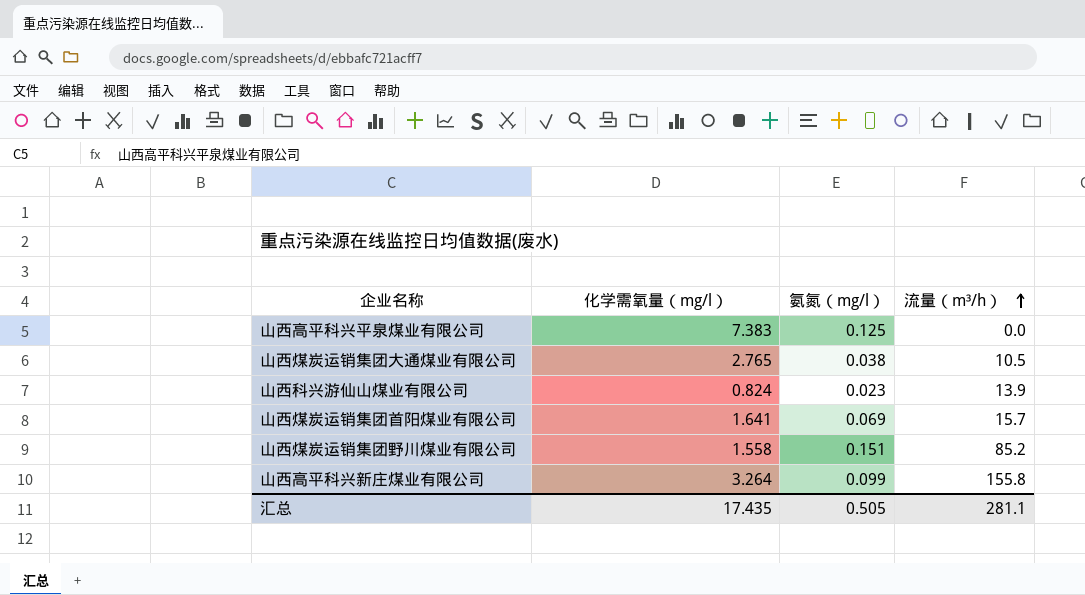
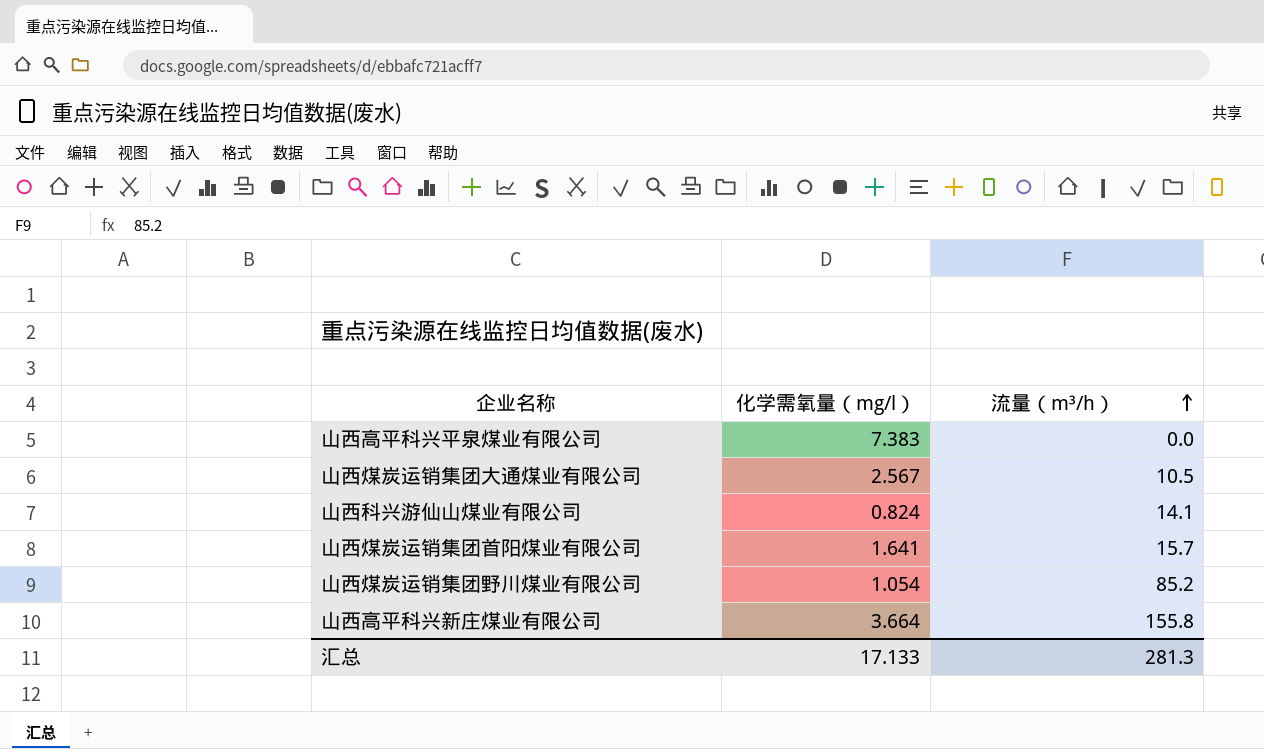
column 氨氮（mg/l） | position: 3 -> none
山西煤炭运销集团大通煤业有限公司 | 化学需氧量（mg/l）: 2.765 -> 2.567
山西科兴游仙山煤业有限公司 | 流量（m³/h）: 13.9 -> 14.1
山西煤炭运销集团野川煤业有限公司 | 化学需氧量（mg/l）: 1.558 -> 1.054
山西高平科兴新庄煤业有限公司 | 化学需氧量（mg/l）: 3.264 -> 3.664
汇总 | 化学需氧量（mg/l）: 17.435 -> 17.133
汇总 | 流量（m³/h）: 281.1 -> 281.3

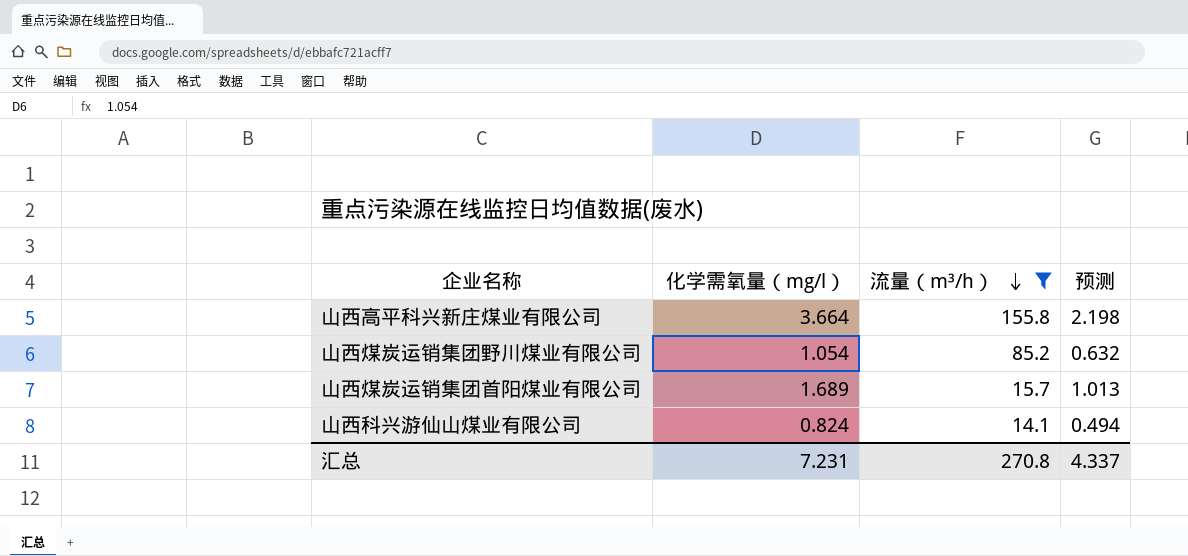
filter: none -> 流量（m³/h） >= 14.1
row order: 流量（m³/h） ascending -> 流量（m³/h） descending
column 预测 | formula: none -> [化学需氧量（mg/l）] * 0.6
山西煤炭运销集团首阳煤业有限公司 | 化学需氧量（mg/l）: 1.641 -> 1.689
汇总 | 化学需氧量（mg/l）: 17.133 -> 7.231
汇总 | 流量（m³/h）: 281.3 -> 270.8

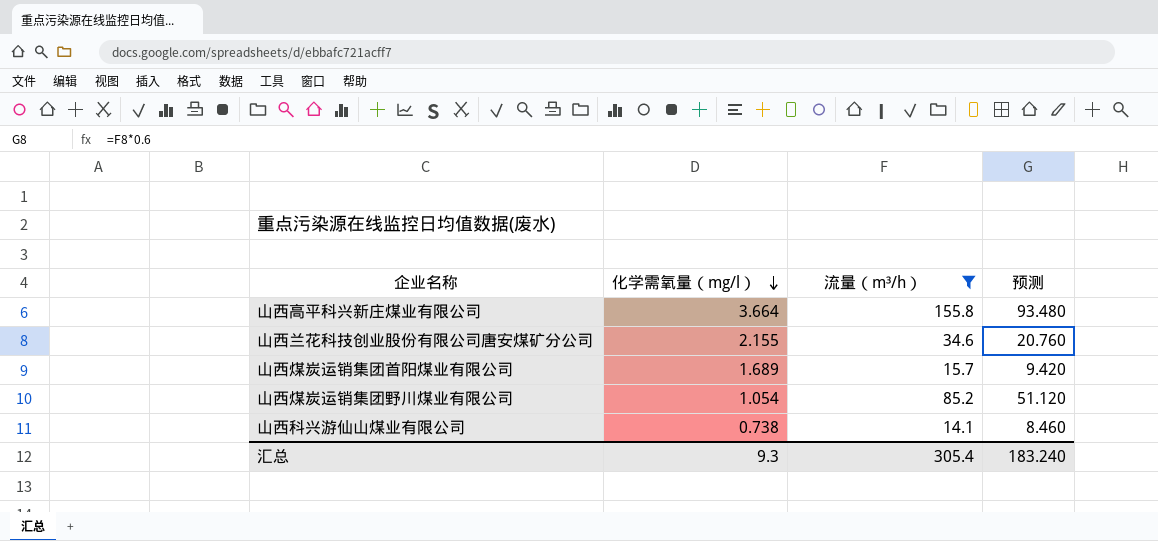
row order: 流量（m³/h） descending -> 化学需氧量（mg/l） descending
column 预测 | formula: [化学需氧量（mg/l）] * 0.6 -> [流量（m³/h）] * 0.6
row 山西兰花科技创业股份有限公司唐安煤矿分公司: none -> 2.155 | 34.6 | 20.760
山西科兴游仙山煤业有限公司 | 化学需氧量（mg/l）: 0.824 -> 0.738
汇总 | 化学需氧量（mg/l）: 7.231 -> 9.3
汇总 | 流量（m³/h）: 270.8 -> 305.4
汇总 | 预测: 4.337 -> 183.240

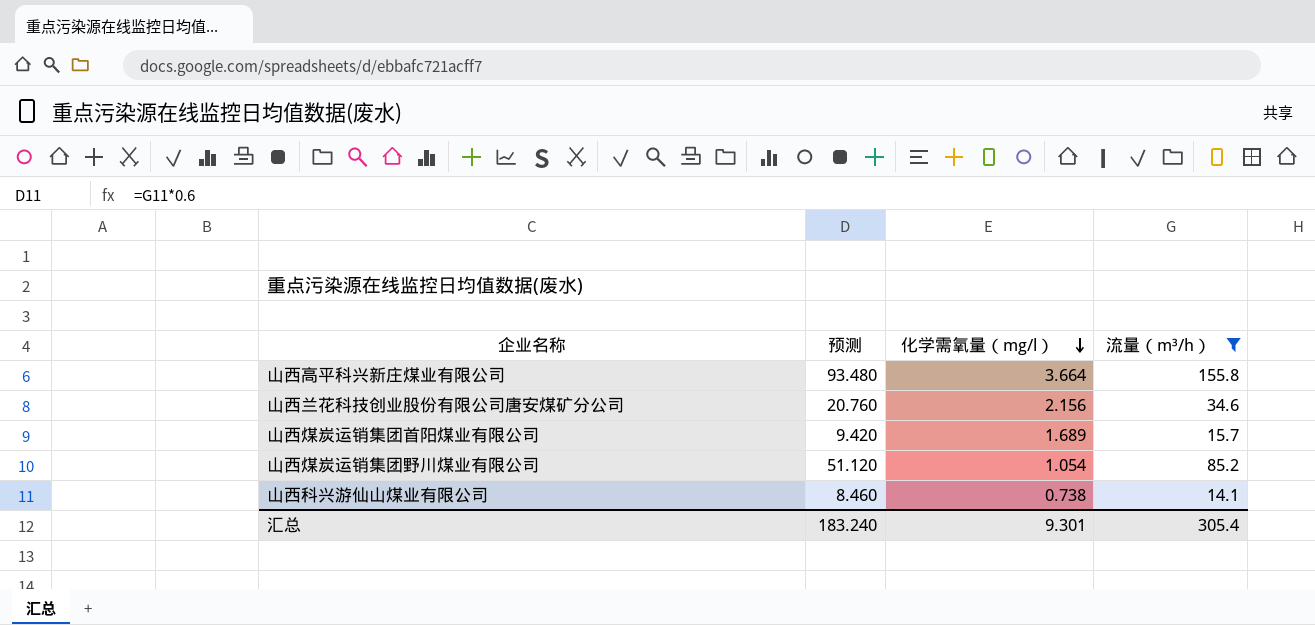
column 预测 | position: 4 -> 2
山西兰花科技创业股份有限公司唐安煤矿分公司 | 化学需氧量（mg/l）: 2.155 -> 2.156
汇总 | 化学需氧量（mg/l）: 9.3 -> 9.301

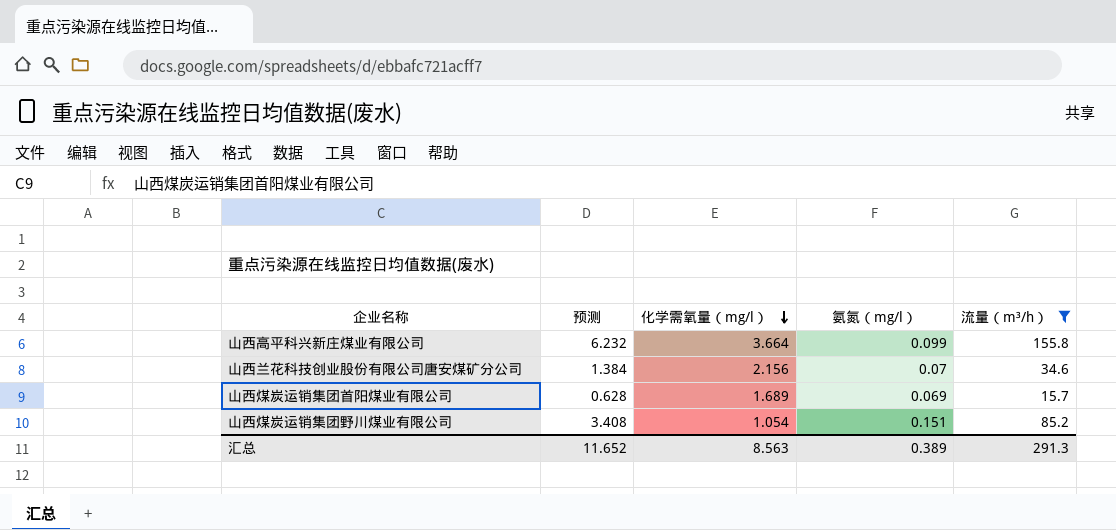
column 预测 | formula: [流量（m³/h）] * 0.6 -> [流量（m³/h）] * 0.04
column 氨氮（mg/l） | position: none -> 4
row 山西科兴游仙山煤业有限公司: 8.460 | 0.738 | 14.1 -> none
汇总 | 预测: 183.240 -> 11.652
汇总 | 化学需氧量（mg/l）: 9.301 -> 8.563
汇总 | 流量（m³/h）: 305.4 -> 291.3

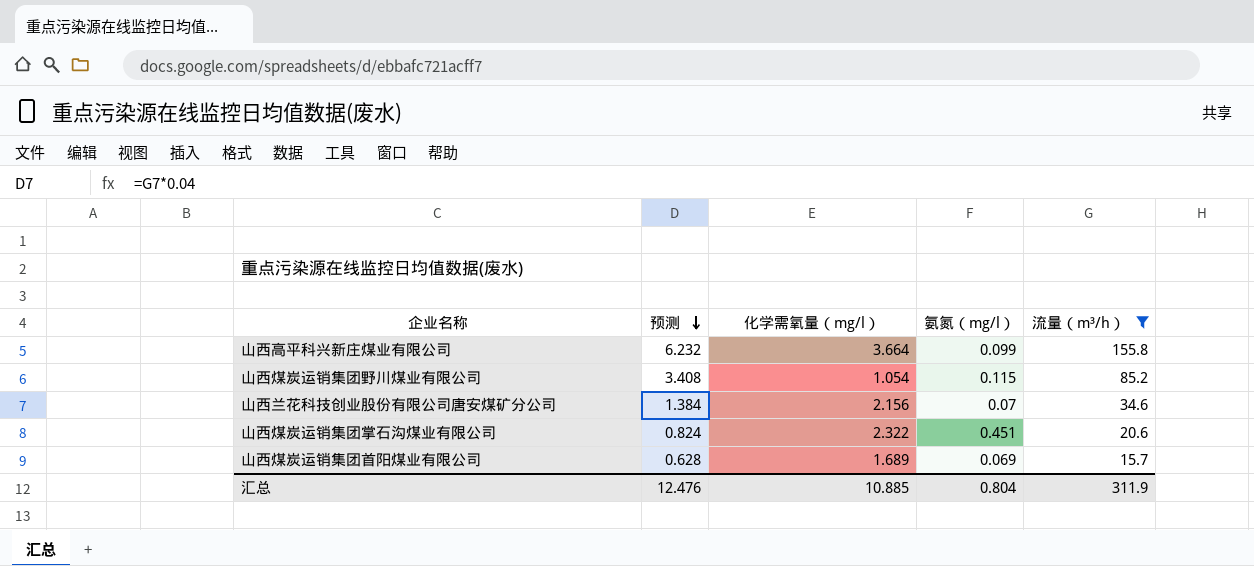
row order: 化学需氧量（mg/l） descending -> 预测 descending
山西煤炭运销集团野川煤业有限公司 | 氨氮（mg/l）: 0.151 -> 0.115
row 山西煤炭运销集团掌石沟煤业有限公司: none -> 0.824 | 2.322 | 0.451 | 20.6
汇总 | 预测: 11.652 -> 12.476
汇总 | 化学需氧量（mg/l）: 8.563 -> 10.885
汇总 | 氨氮（mg/l）: 0.389 -> 0.804
汇总 | 流量（m³/h）: 291.3 -> 311.9

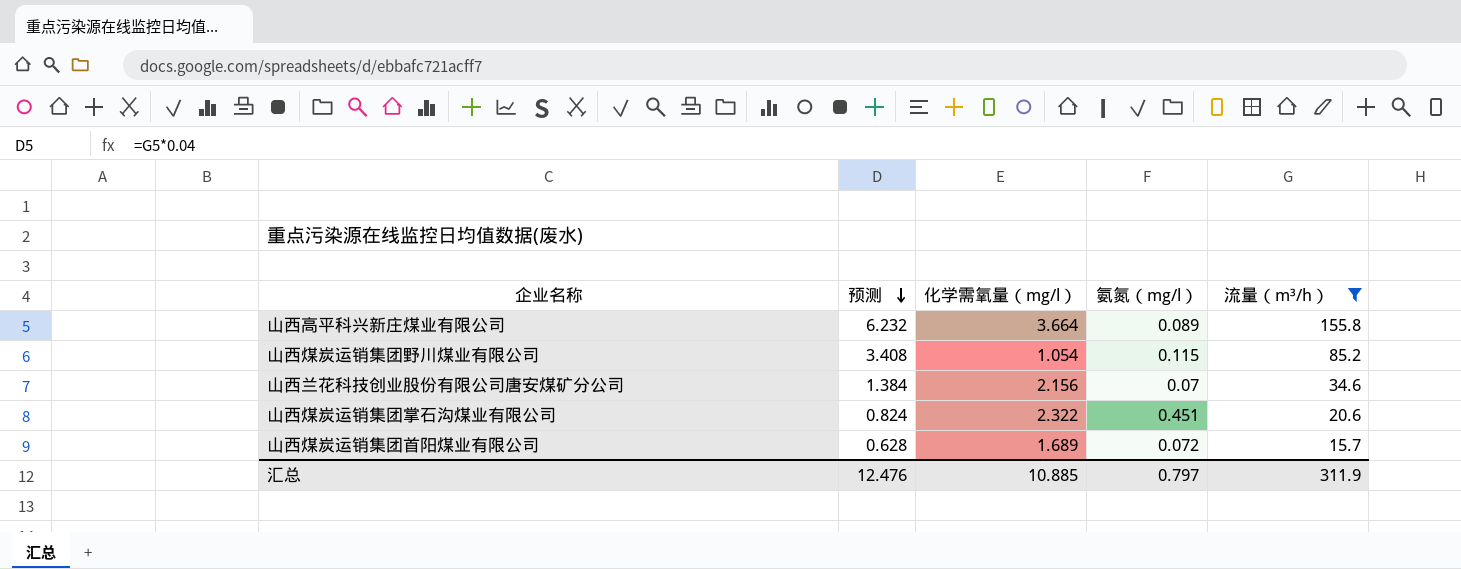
山西高平科兴新庄煤业有限公司 | 氨氮（mg/l）: 0.099 -> 0.089
山西煤炭运销集团首阳煤业有限公司 | 氨氮（mg/l）: 0.069 -> 0.072
汇总 | 氨氮（mg/l）: 0.804 -> 0.797

